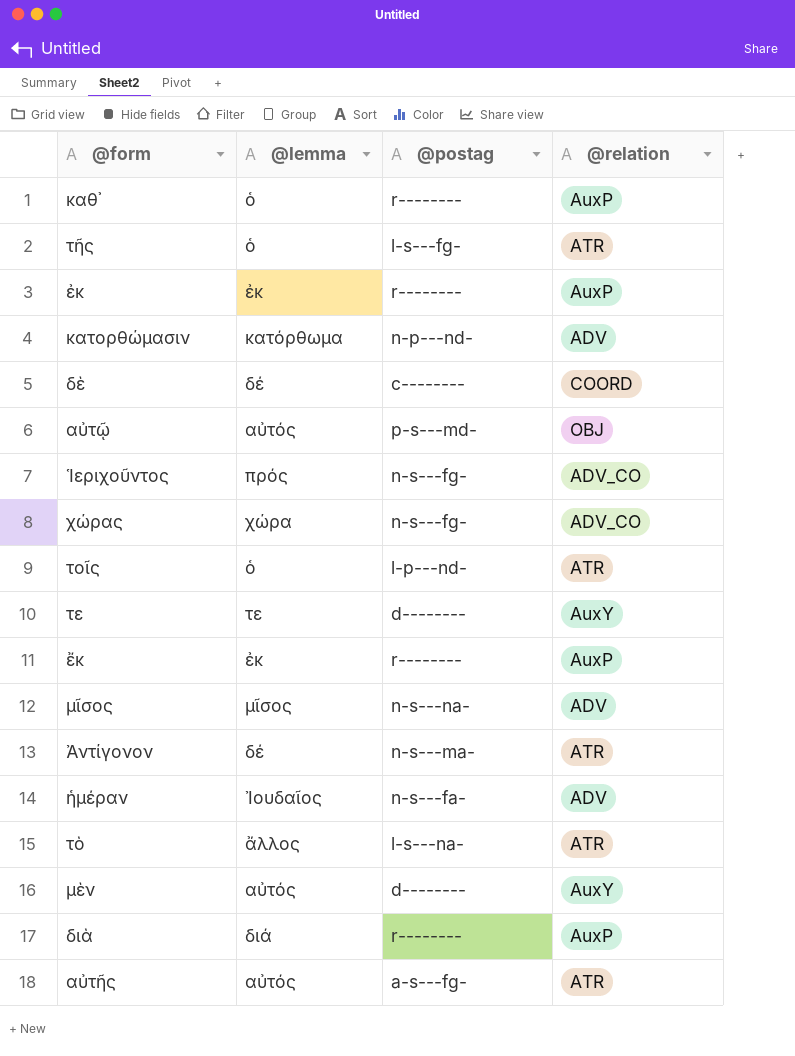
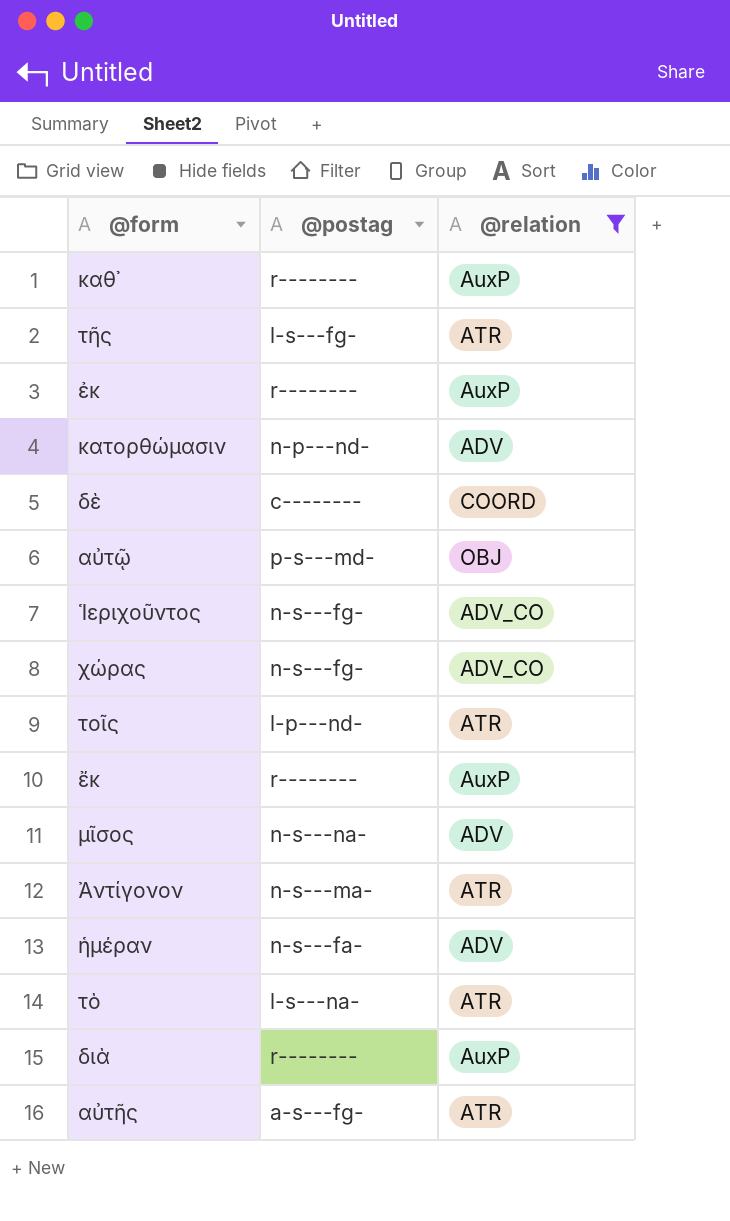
filter: none -> @relation != AuxY
column @lemma | position: 2 -> none

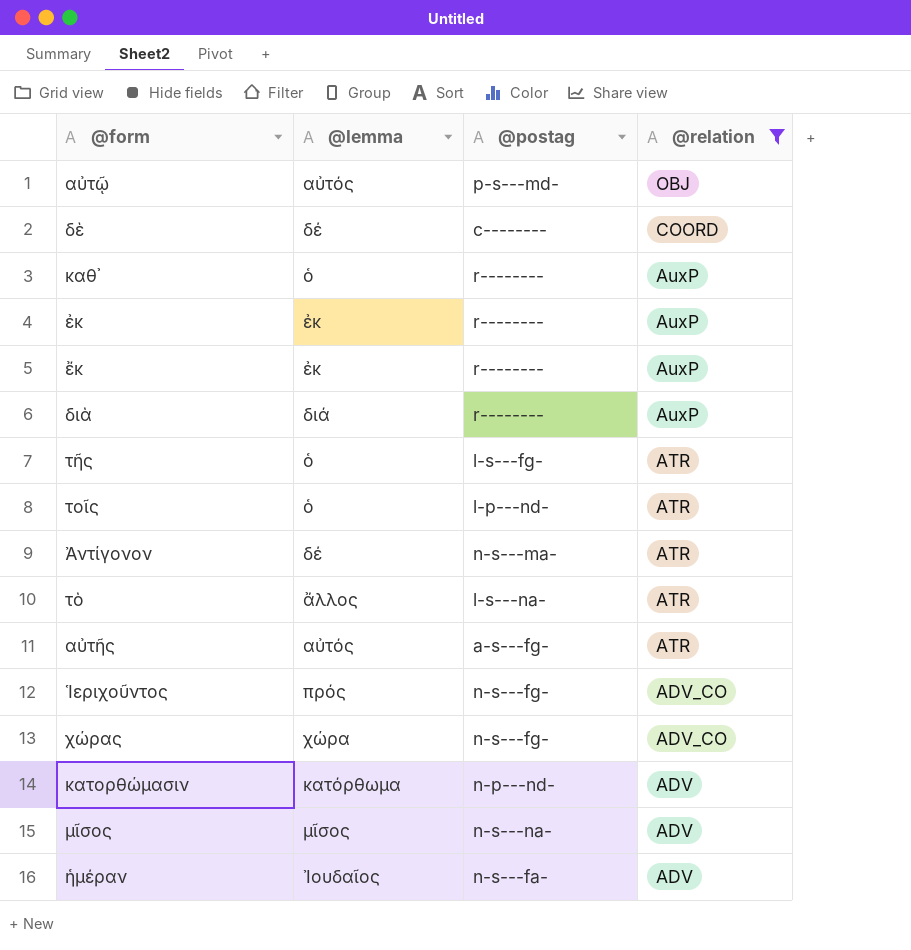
row order: none -> @relation descending
column @lemma | position: none -> 2

